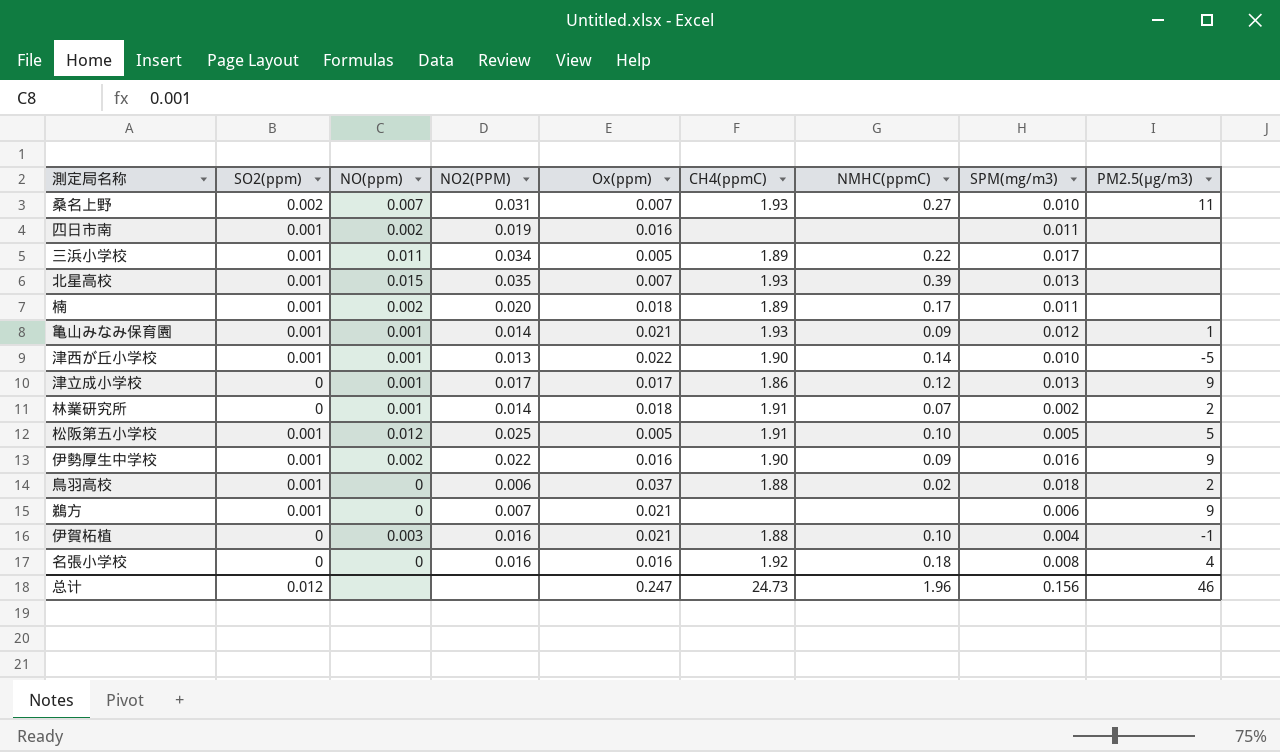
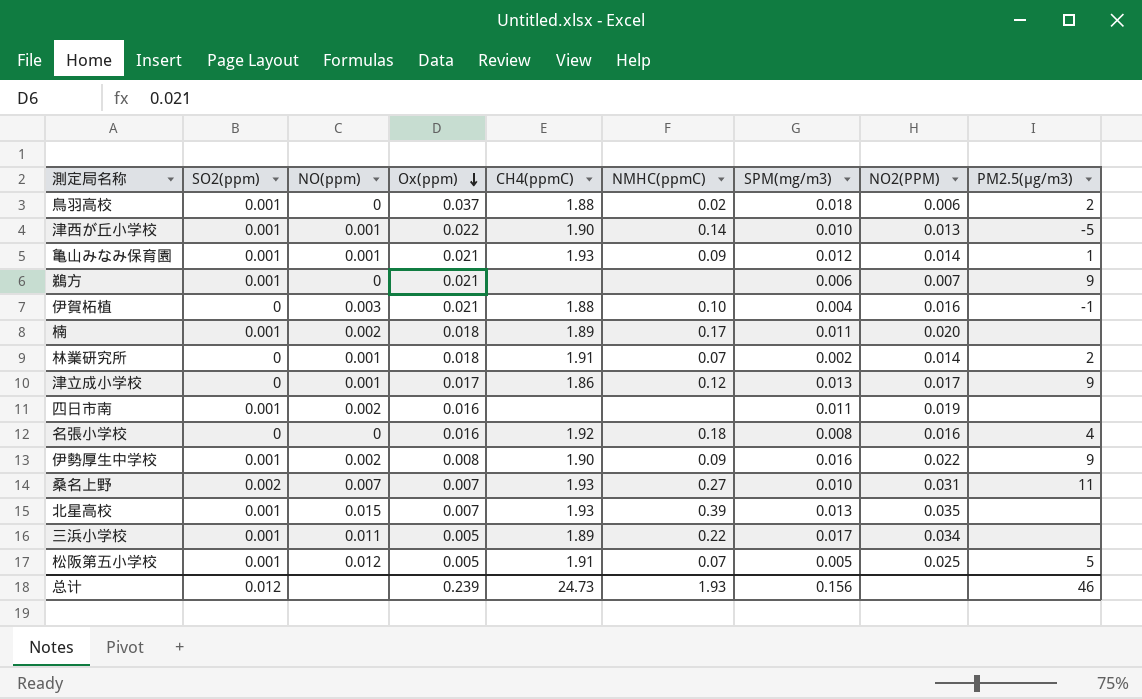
row order: none -> Ox(ppm) descending
column NO2(PPM) | position: 4 -> 8
伊勢厚生中学校 | Ox(ppm): 0.016 -> 0.008
松阪第五小学校 | NMHC(ppmC): 0.10 -> 0.07
总计 | Ox(ppm): 0.247 -> 0.239
总计 | NMHC(ppmC): 1.96 -> 1.93

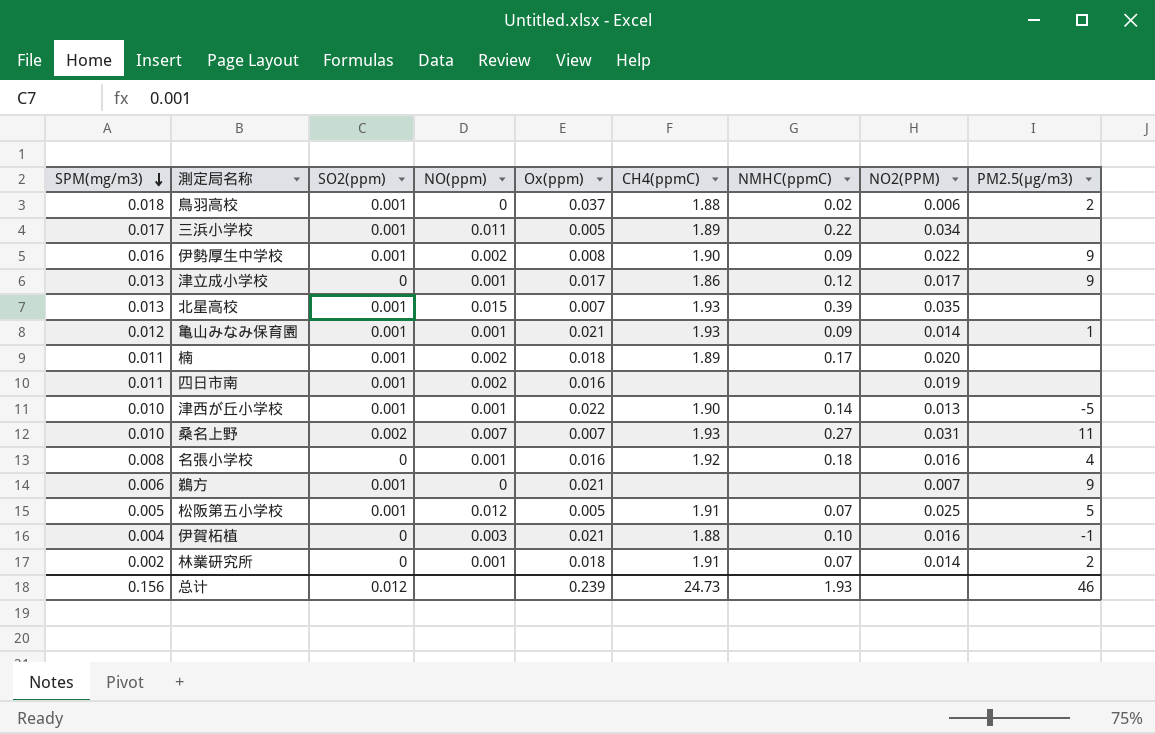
row order: Ox(ppm) descending -> SPM(mg/m3) descending
column SPM(mg/m3) | position: 7 -> 1
名張小学校 | NO(ppm): 0 -> 0.001

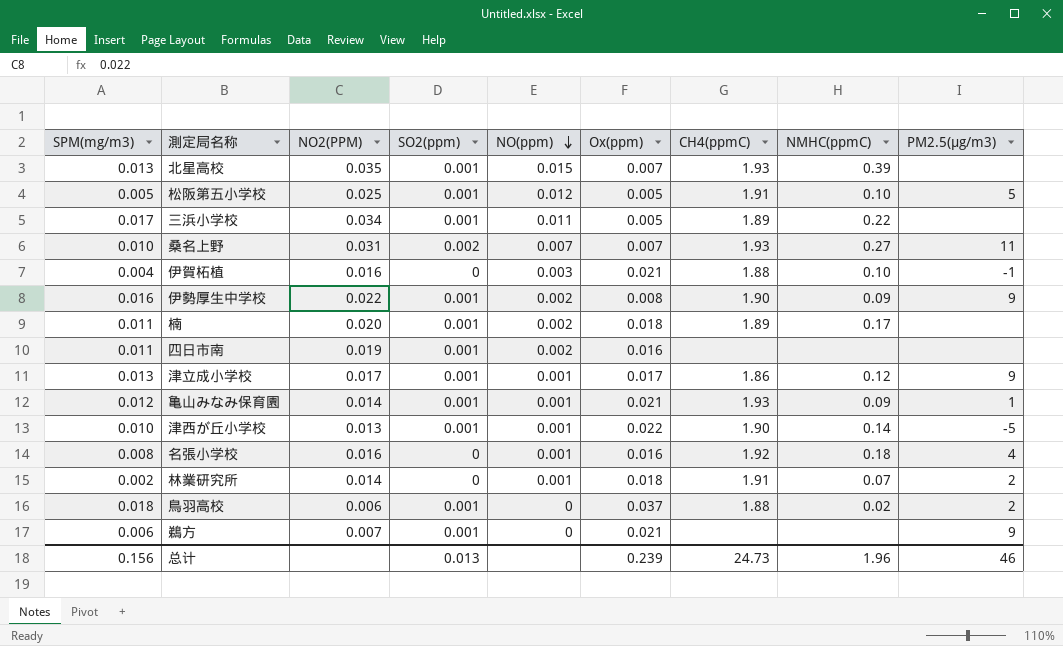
row order: SPM(mg/m3) descending -> NO(ppm) descending
column NO2(PPM) | position: 8 -> 3
松阪第五小学校 | NMHC(ppmC): 0.07 -> 0.10
津立成小学校 | SO2(ppm): 0 -> 0.001
总计 | SO2(ppm): 0.012 -> 0.013
总计 | NMHC(ppmC): 1.93 -> 1.96

